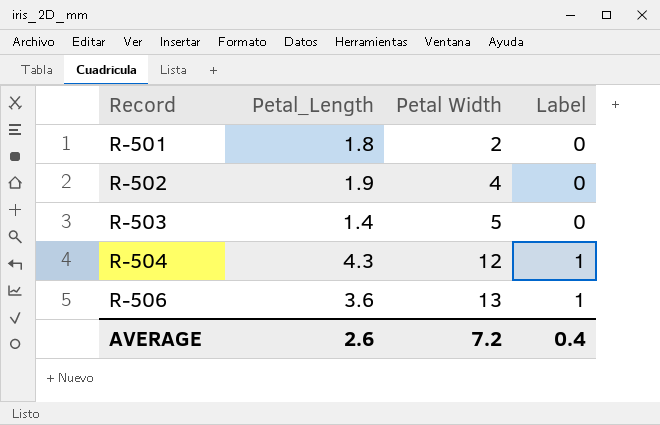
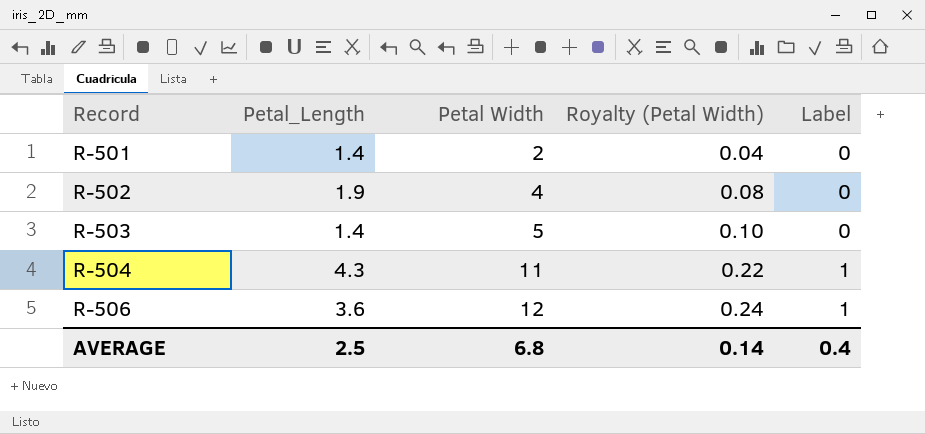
column Royalty (Petal Width) | formula: none -> [Petal Width] * 0.02
R-501 | Petal_Length: 1.8 -> 1.4
R-504 | Petal Width: 12 -> 11
R-506 | Petal Width: 13 -> 12
AVERAGE | Petal_Length: 2.6 -> 2.5
AVERAGE | Petal Width: 7.2 -> 6.8

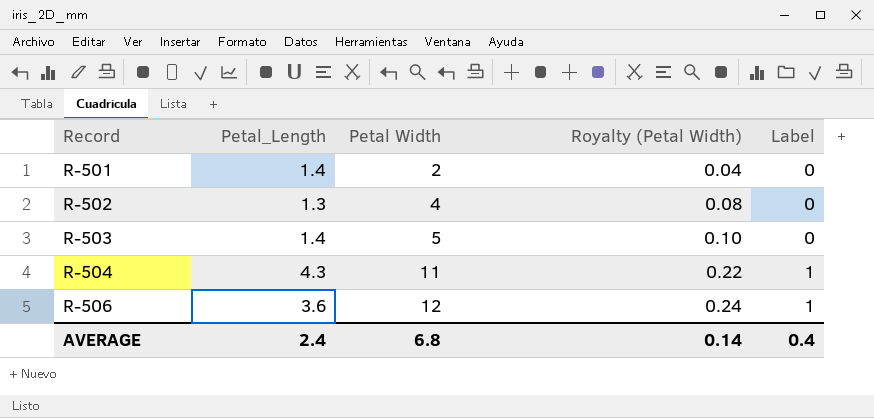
R-502 | Petal_Length: 1.9 -> 1.3
AVERAGE | Petal_Length: 2.5 -> 2.4

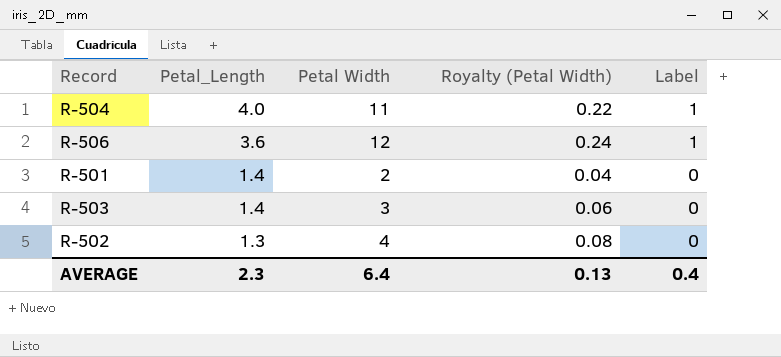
row order: Record ascending -> Petal_Length descending
R-504 | Petal_Length: 4.3 -> 4.0
R-503 | Petal Width: 5 -> 3
R-503 | Royalty (Petal Width): 0.10 -> 0.06
AVERAGE | Petal_Length: 2.4 -> 2.3
AVERAGE | Petal Width: 6.8 -> 6.4
AVERAGE | Royalty (Petal Width): 0.14 -> 0.13

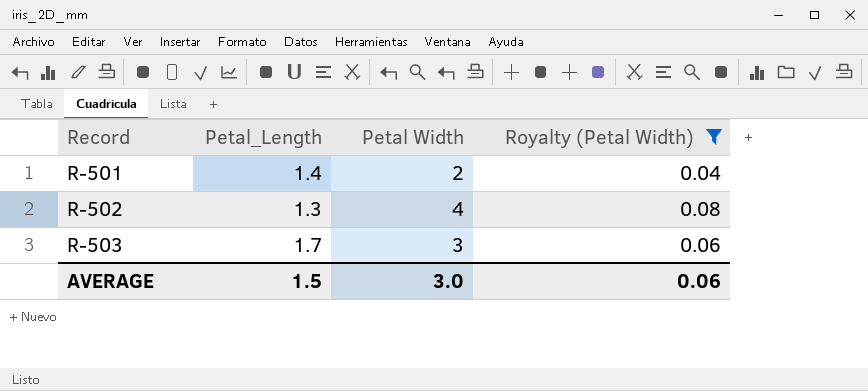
filter: none -> Royalty (Petal Width) <= 0.08
row order: Petal_Length descending -> Record ascending
column Label | position: 5 -> none
R-503 | Petal_Length: 1.4 -> 1.7
AVERAGE | Petal_Length: 2.3 -> 1.5
AVERAGE | Petal Width: 6.4 -> 3.0
AVERAGE | Royalty (Petal Width): 0.13 -> 0.06

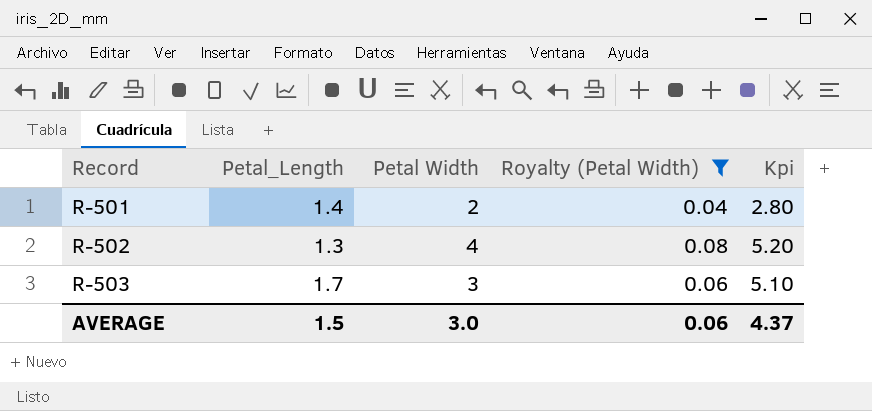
column Kpi | formula: none -> [Petal_Length] * [Petal Width]

